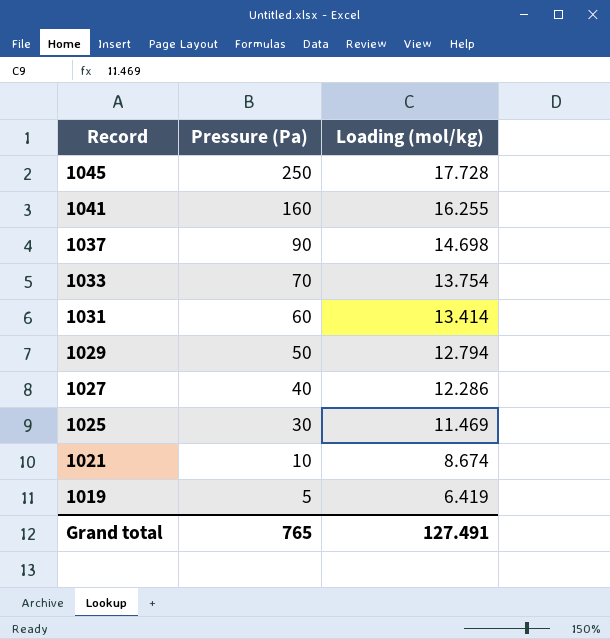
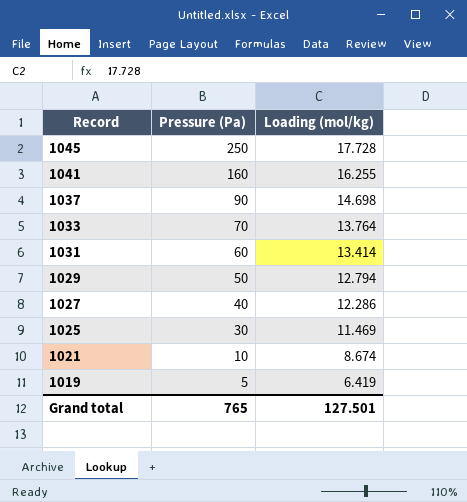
1033 | Loading (mol/kg): 13.754 -> 13.764
Grand total | Loading (mol/kg): 127.491 -> 127.501

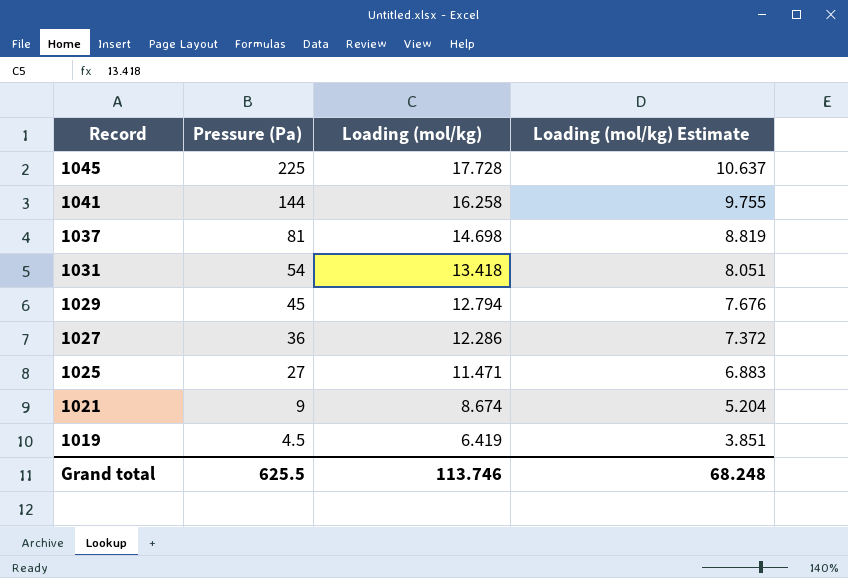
column Loading (mol/kg) Estimate | formula: none -> [Loading (mol/kg)] * 0.6
row 1033: 70 | 13.764 -> none
1045 | Pressure (Pa): 250 -> 225
1041 | Pressure (Pa): 160 -> 144
1041 | Loading (mol/kg): 16.255 -> 16.258
1037 | Pressure (Pa): 90 -> 81
1031 | Pressure (Pa): 60 -> 54
1031 | Loading (mol/kg): 13.414 -> 13.418
1029 | Pressure (Pa): 50 -> 45
1027 | Pressure (Pa): 40 -> 36
1025 | Pressure (Pa): 30 -> 27
1025 | Loading (mol/kg): 11.469 -> 11.471
1021 | Pressure (Pa): 10 -> 9
1019 | Pressure (Pa): 5 -> 4.5
Grand total | Pressure (Pa): 765 -> 625.5
Grand total | Loading (mol/kg): 127.501 -> 113.746

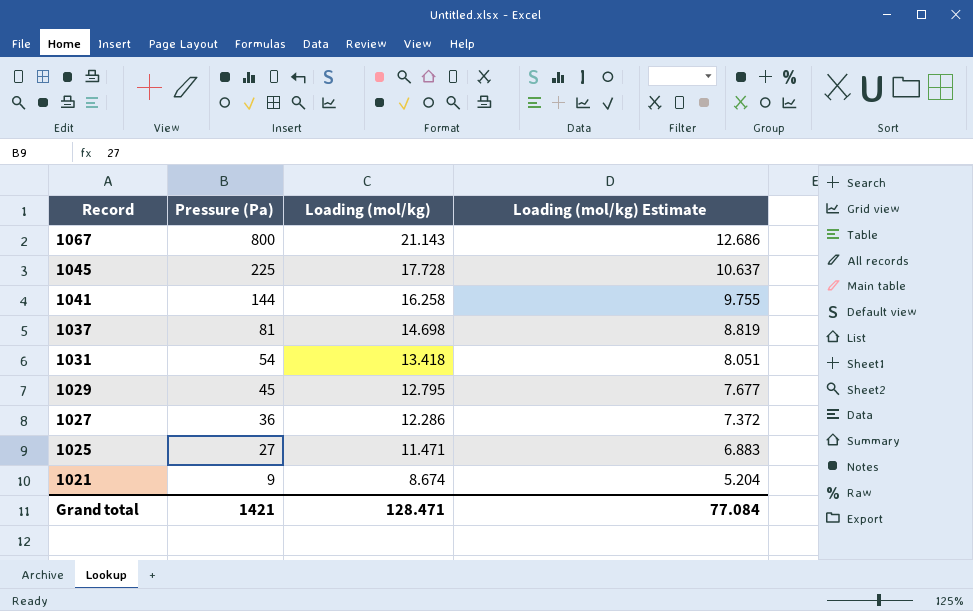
row 1019: 4.5 | 6.419 | 3.851 -> none
row 1067: none -> 800 | 21.143 | 12.686
1029 | Loading (mol/kg): 12.794 -> 12.795
1029 | Loading (mol/kg) Estimate: 7.676 -> 7.677
Grand total | Pressure (Pa): 625.5 -> 1421
Grand total | Loading (mol/kg): 113.746 -> 128.471
Grand total | Loading (mol/kg) Estimate: 68.248 -> 77.084

